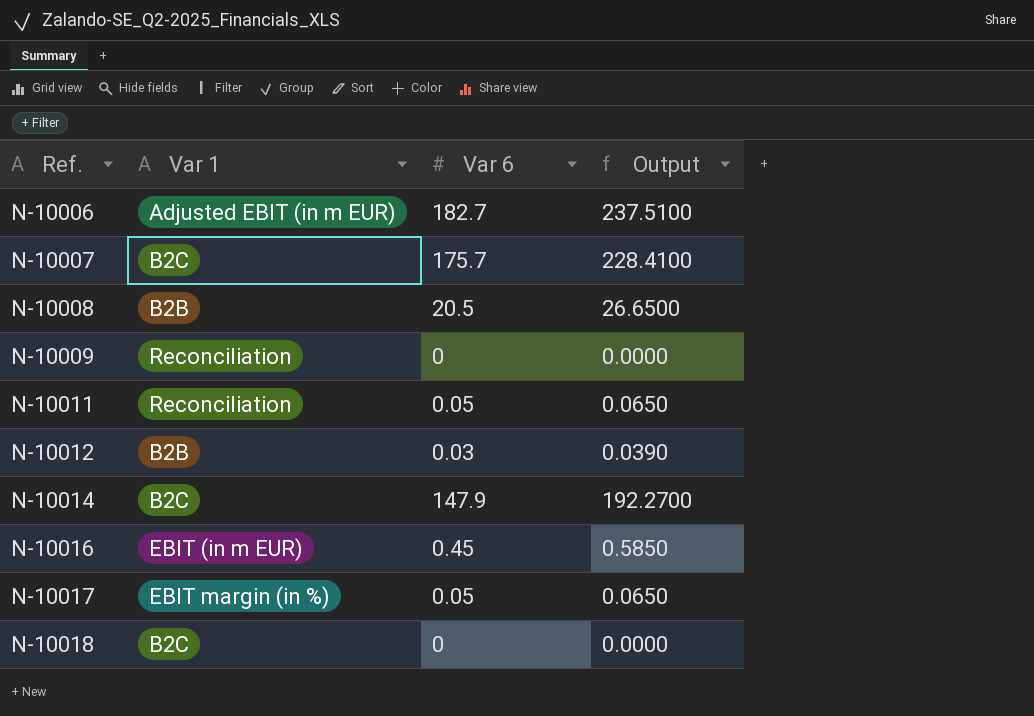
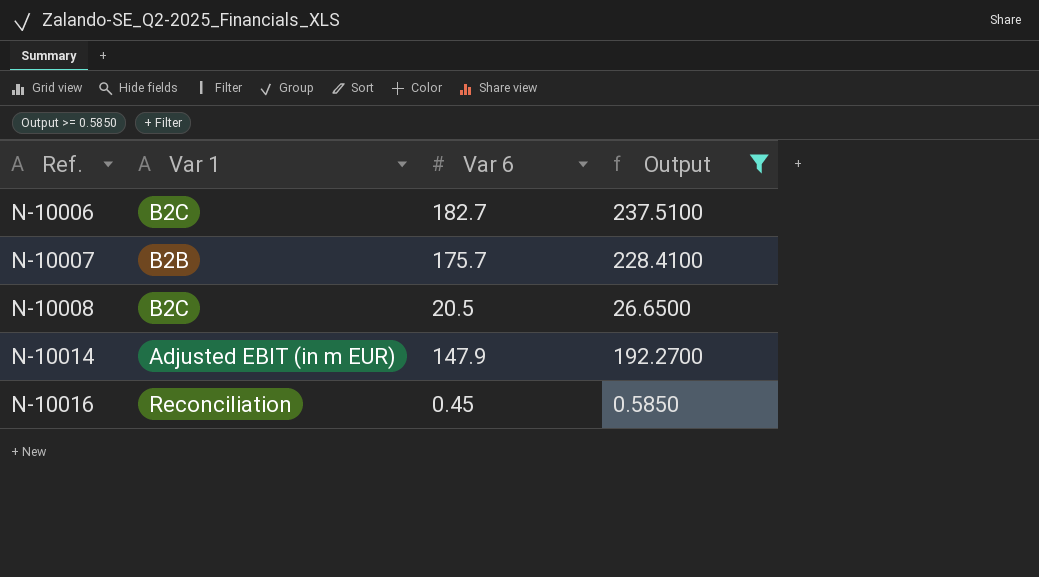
filter: none -> Output >= 0.5850
N-10006 | Var 1: Adjusted EBIT (in m EUR) -> B2C
N-10007 | Var 1: B2C -> B2B
N-10008 | Var 1: B2B -> B2C
N-10014 | Var 1: B2C -> Adjusted EBIT (in m EUR)
N-10016 | Var 1: EBIT (in m EUR) -> Reconciliation

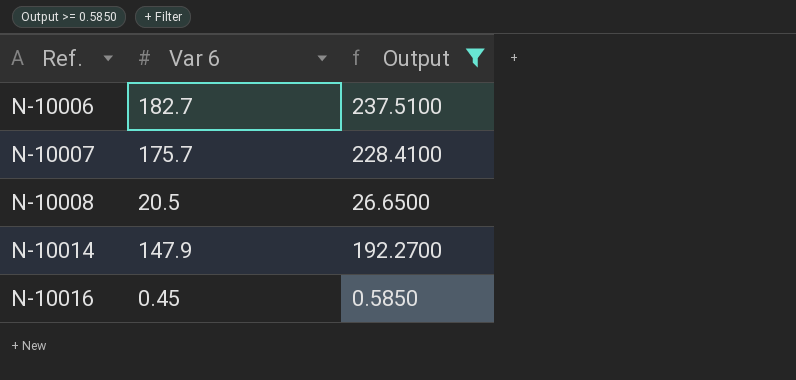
column Var 1 | position: 2 -> none

